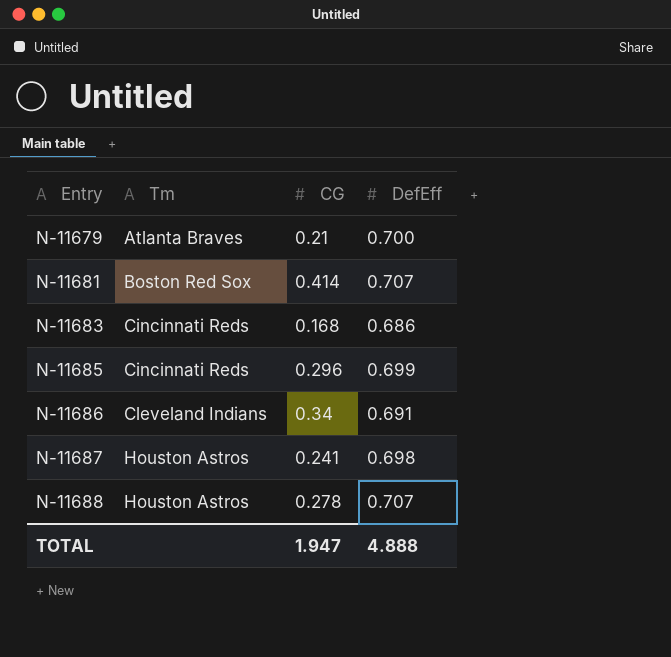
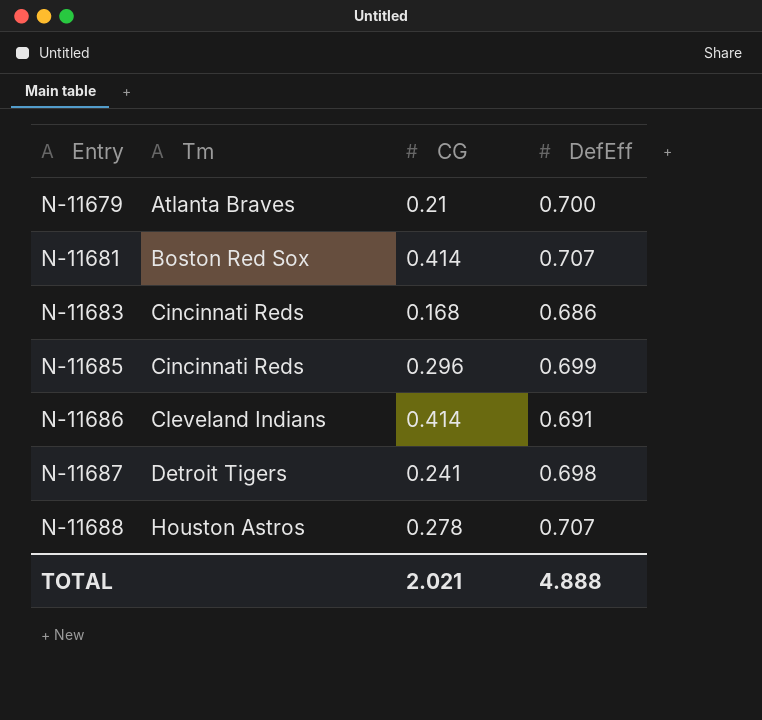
N-11686 | CG: 0.34 -> 0.414
N-11687 | Tm: Houston Astros -> Detroit Tigers
TOTAL | CG: 1.947 -> 2.021

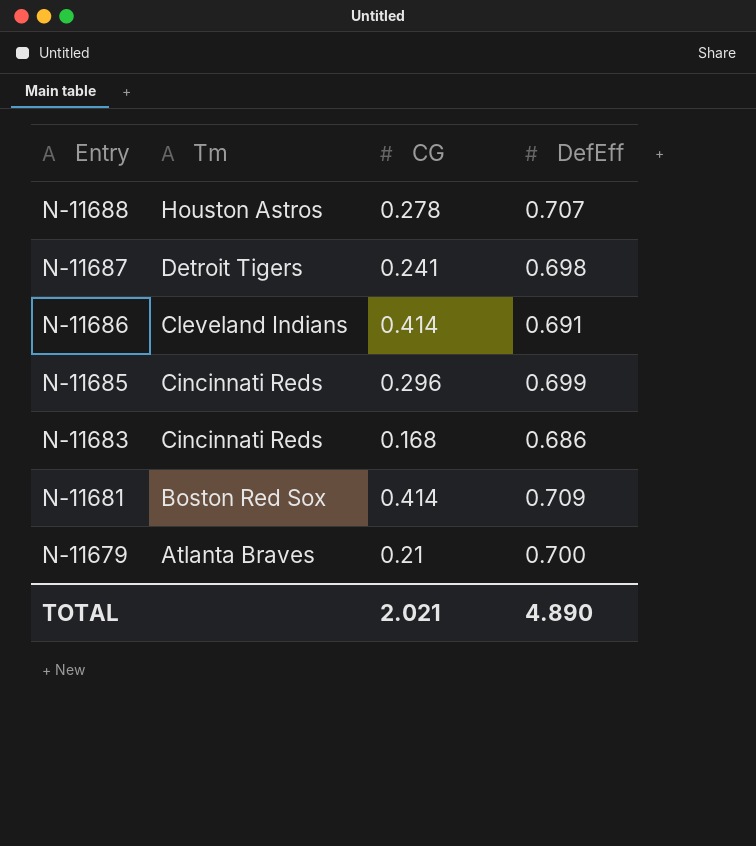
row order: Entry ascending -> Entry descending
N-11681 | DefEff: 0.707 -> 0.709
TOTAL | DefEff: 4.888 -> 4.890

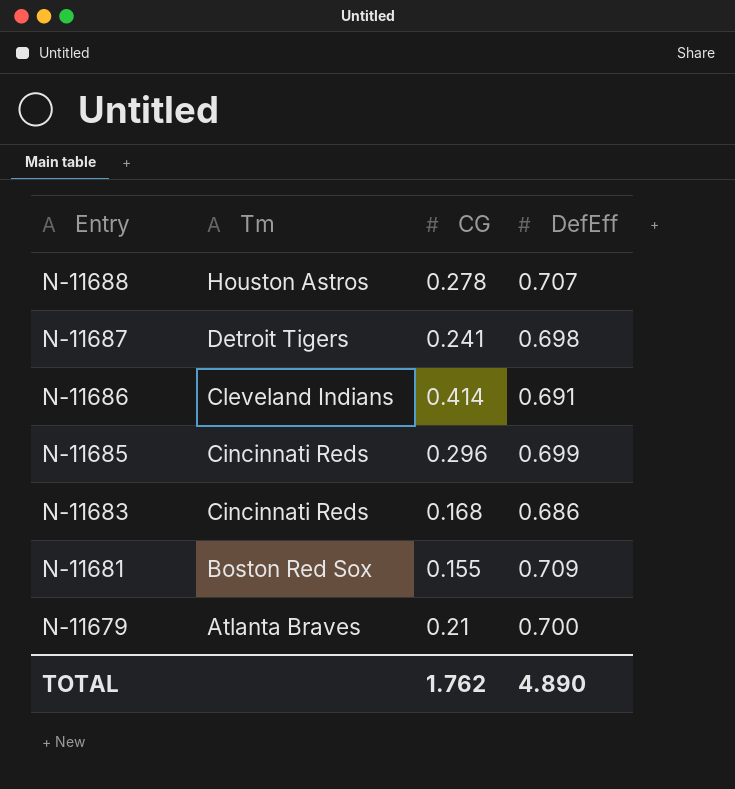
N-11681 | CG: 0.414 -> 0.155
TOTAL | CG: 2.021 -> 1.762

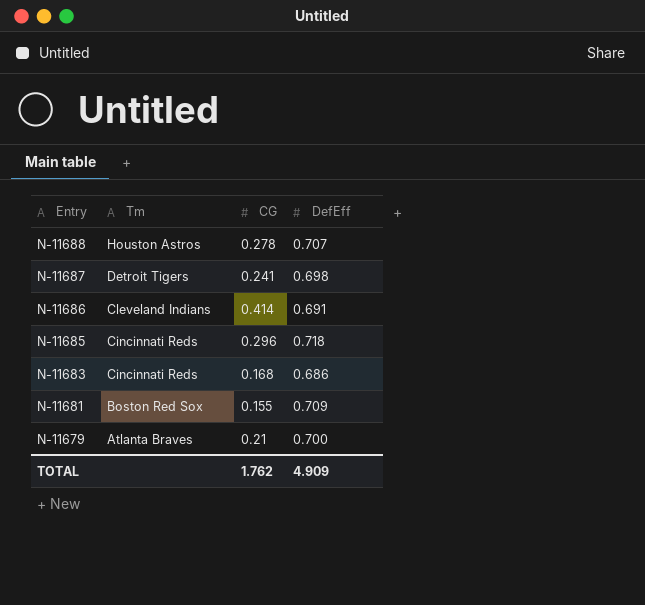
N-11685 | DefEff: 0.699 -> 0.718
TOTAL | DefEff: 4.890 -> 4.909

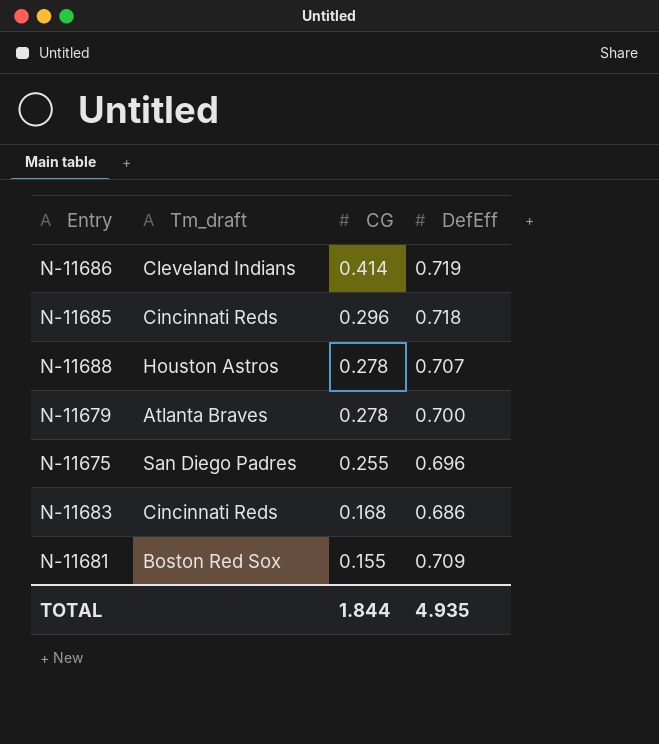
row order: Entry descending -> CG descending
column name: Tm -> Tm_draft
row N-11687: Detroit Tigers | 0.241 | 0.698 -> none
N-11686 | DefEff: 0.691 -> 0.719
N-11679 | CG: 0.21 -> 0.278
row N-11675: none -> San Diego Padres | 0.255 | 0.696
TOTAL | CG: 1.762 -> 1.844
TOTAL | DefEff: 4.909 -> 4.935

